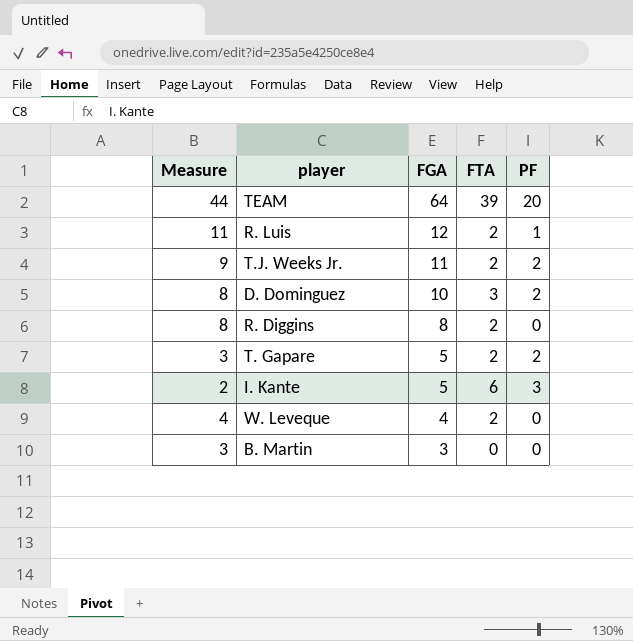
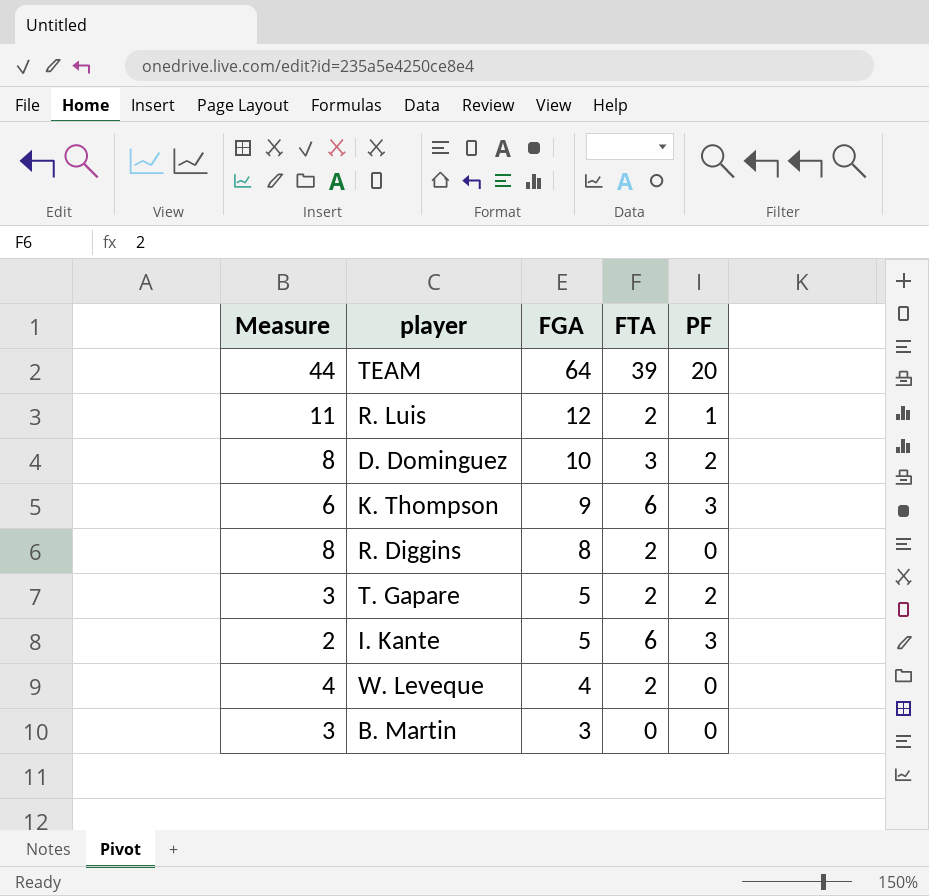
row T.J. Weeks Jr.: 9 | 11 | 2 | 2 -> none
row K. Thompson: none -> 6 | 9 | 6 | 3

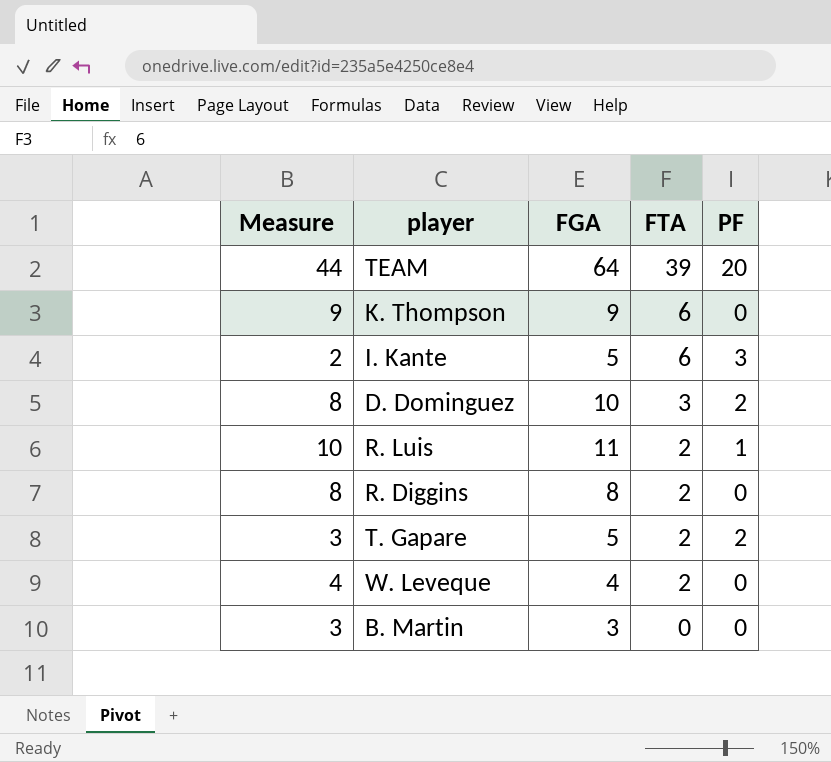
row order: FGA descending -> FTA descending
K. Thompson | Measure: 6 -> 9
K. Thompson | PF: 3 -> 0
R. Luis | Measure: 11 -> 10
R. Luis | FGA: 12 -> 11

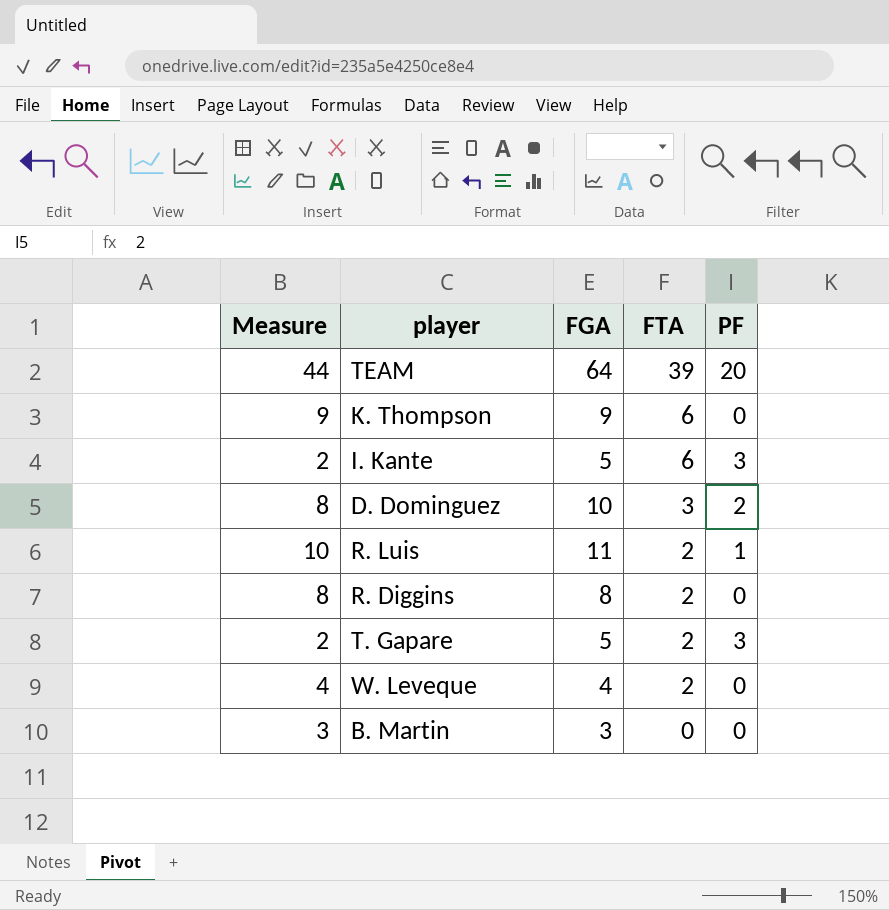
T. Gapare | Measure: 3 -> 2
T. Gapare | PF: 2 -> 3

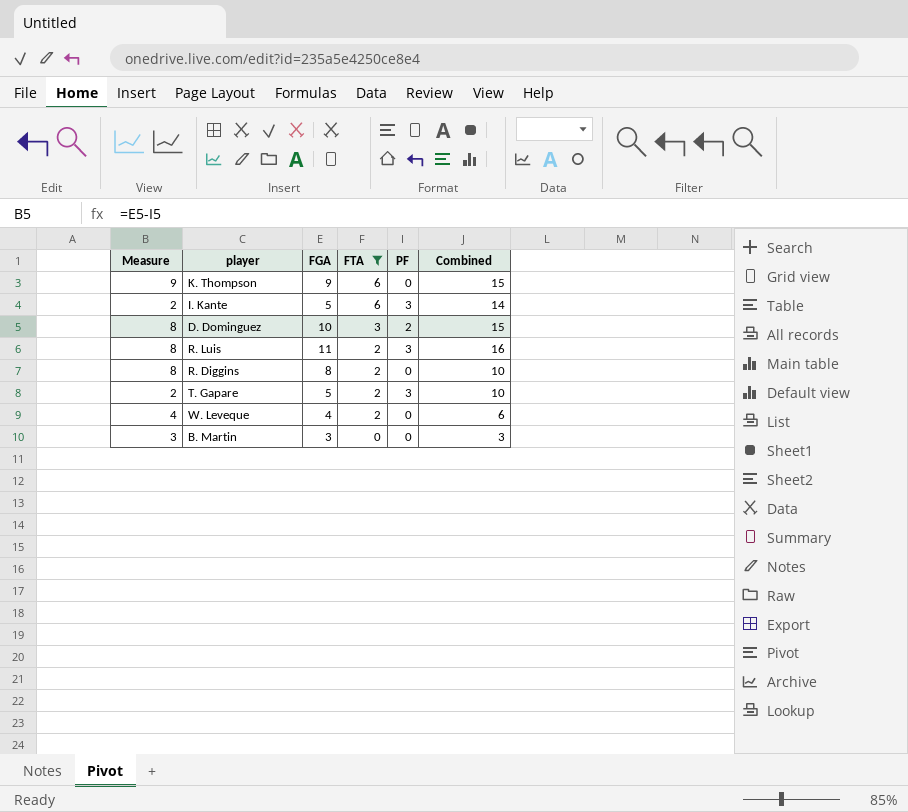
filter: none -> FTA != 39
column Combined | formula: none -> [FGA] + [FTA] + [PF]
R. Luis | Measure: 10 -> 8
R. Luis | PF: 1 -> 3

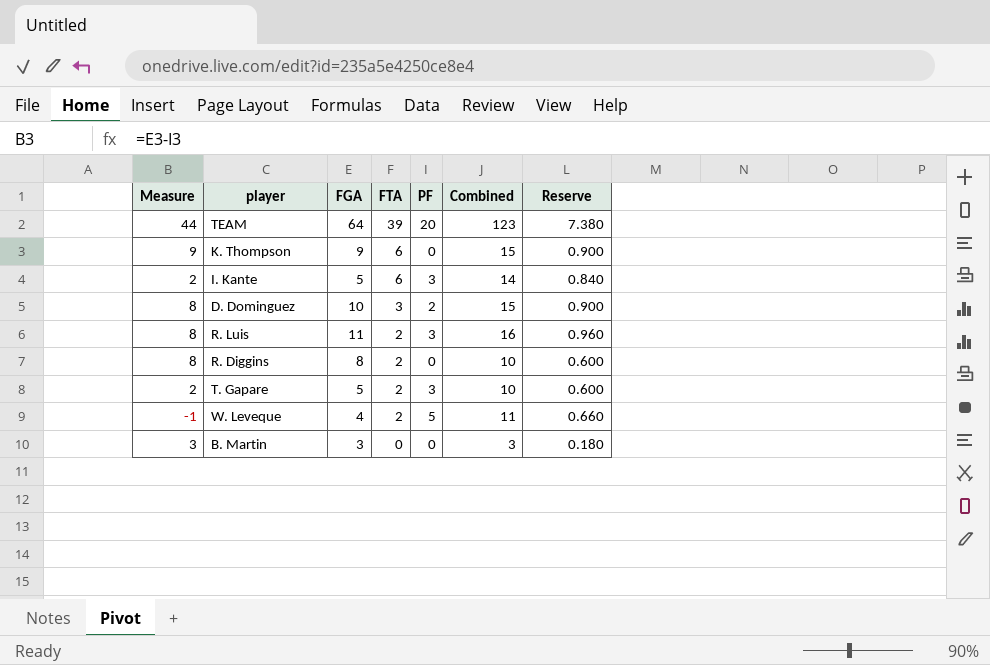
filter: FTA != 39 -> none
column Reserve | formula: none -> [Combined] * 0.06
W. Leveque | Measure: 4 -> -1
W. Leveque | PF: 0 -> 5
W. Leveque | Combined: 6 -> 11

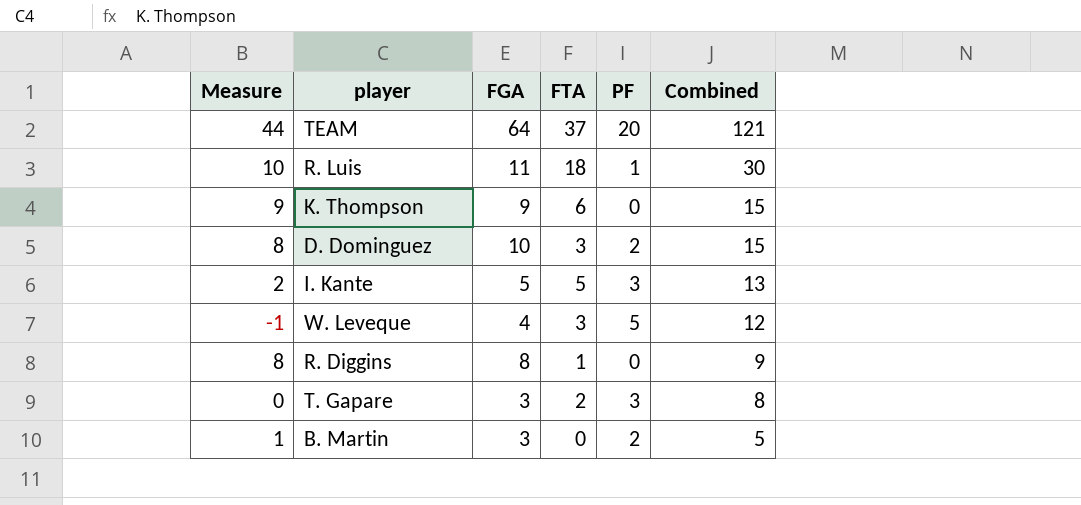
row order: FTA descending -> Combined descending
column Reserve | formula: [Combined] * 0.06 -> none
TEAM | FTA: 39 -> 37
TEAM | Combined: 123 -> 121
R. Luis | Measure: 8 -> 10
R. Luis | FTA: 2 -> 18
R. Luis | PF: 3 -> 1
R. Luis | Combined: 16 -> 30
I. Kante | FTA: 6 -> 5
I. Kante | Combined: 14 -> 13
W. Leveque | FTA: 2 -> 3
W. Leveque | Combined: 11 -> 12
R. Diggins | FTA: 2 -> 1
R. Diggins | Combined: 10 -> 9
T. Gapare | Measure: 2 -> 0
T. Gapare | FGA: 5 -> 3
T. Gapare | Combined: 10 -> 8
B. Martin | Measure: 3 -> 1
B. Martin | PF: 0 -> 2
B. Martin | Combined: 3 -> 5

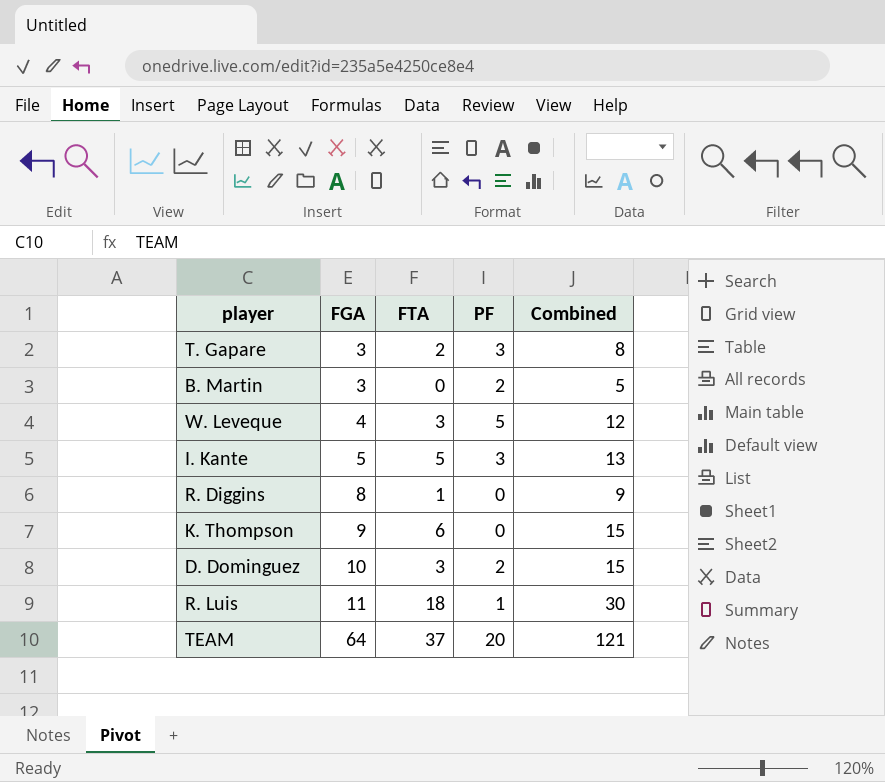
row order: Combined descending -> FGA ascending
column Measure | formula: [FGA] - [PF] -> none

